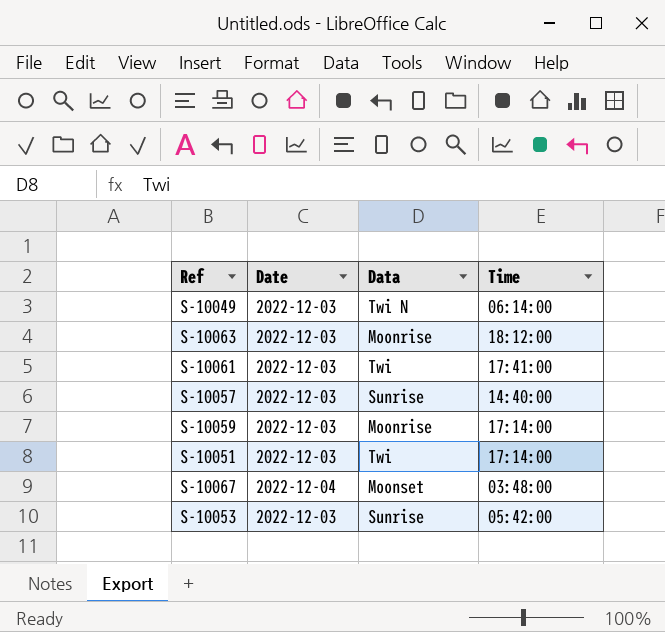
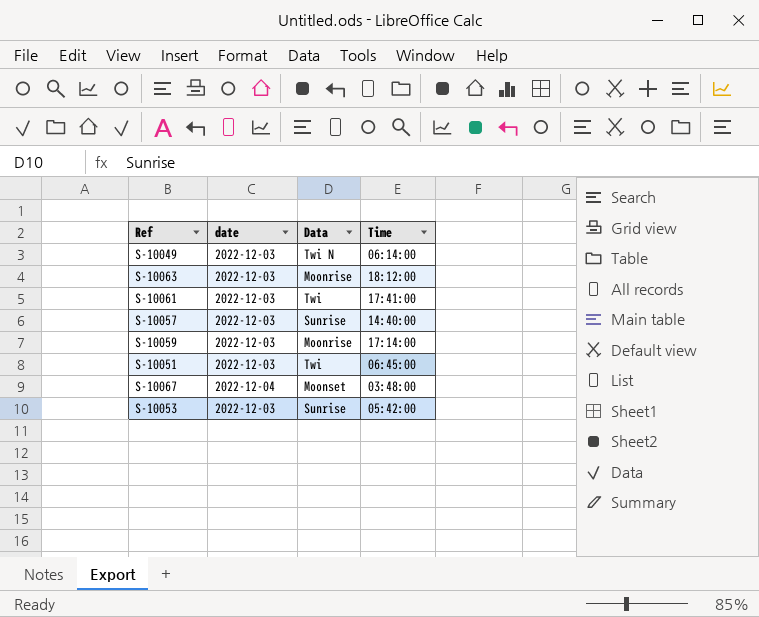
column name: Date -> date
S-10051 | Time: 17:14:00 -> 06:45:00

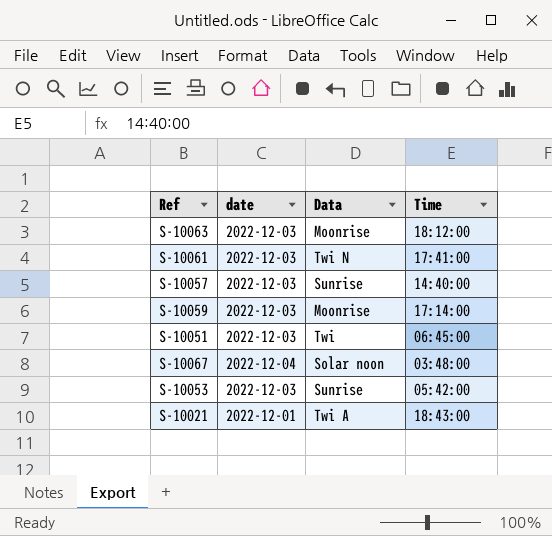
row S-10049: 2022-12-03 | Twi N | 06:14:00 -> none
S-10061 | Data: Twi -> Twi N
S-10067 | Data: Moonset -> Solar noon
row S-10021: none -> 2022-12-01 | Twi A | 18:43:00

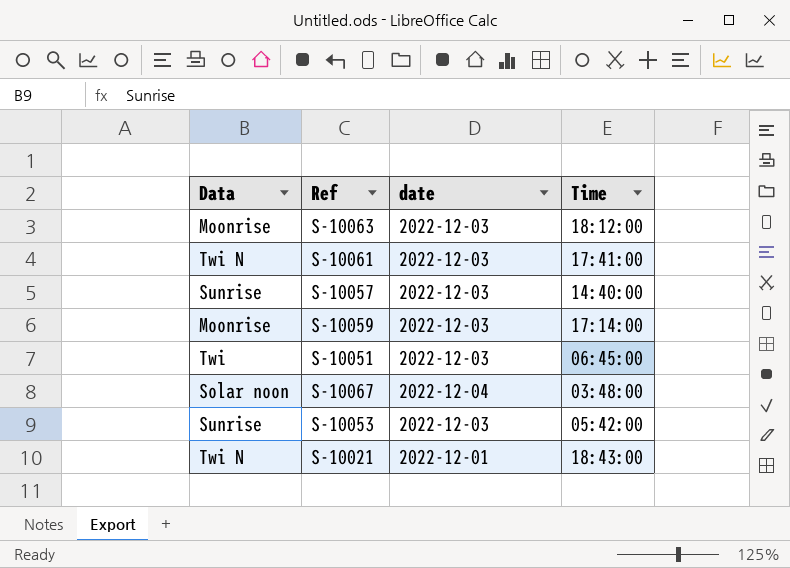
column Data | position: 3 -> 1
S-10021 | Data: Twi A -> Twi N

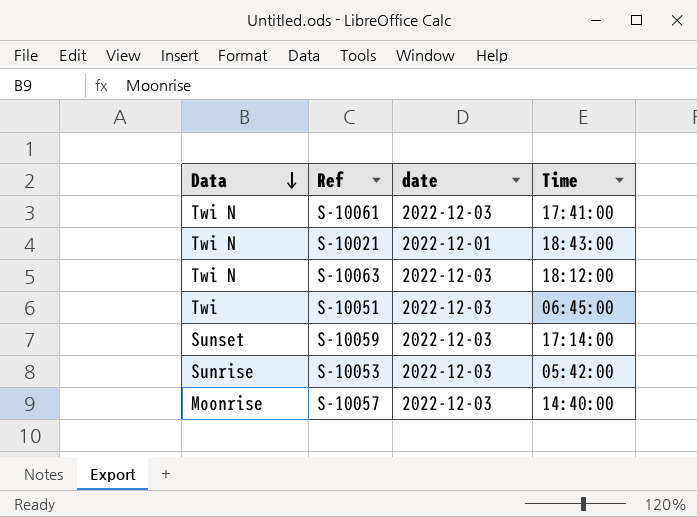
row order: none -> Data descending
row S-10067: Solar noon | 2022-12-04 | 03:48:00 -> none
S-10063 | Data: Moonrise -> Twi N
S-10059 | Data: Moonrise -> Sunset
S-10057 | Data: Sunrise -> Moonrise

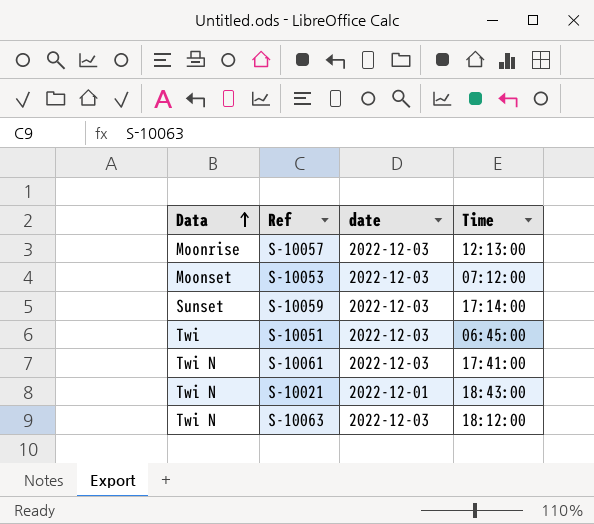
row order: Data descending -> Data ascending
S-10057 | Time: 14:40:00 -> 12:13:00
S-10053 | Data: Sunrise -> Moonset
S-10053 | Time: 05:42:00 -> 07:12:00

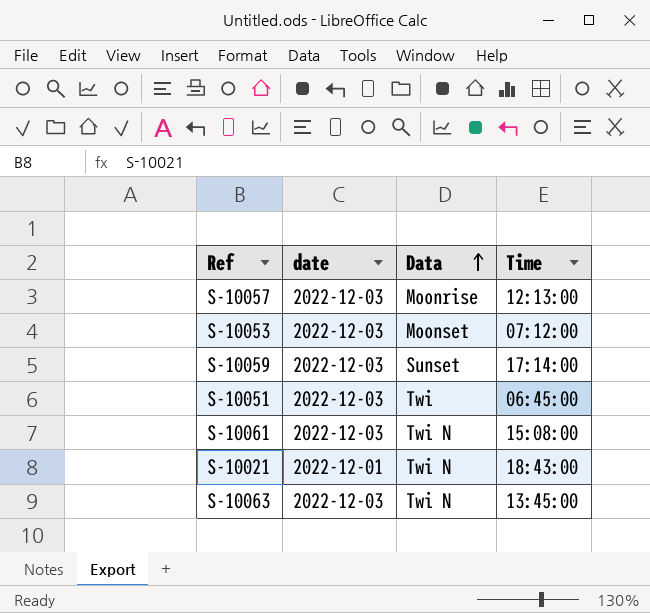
column Data | position: 1 -> 3
S-10061 | Time: 17:41:00 -> 15:08:00
S-10063 | Time: 18:12:00 -> 13:45:00

